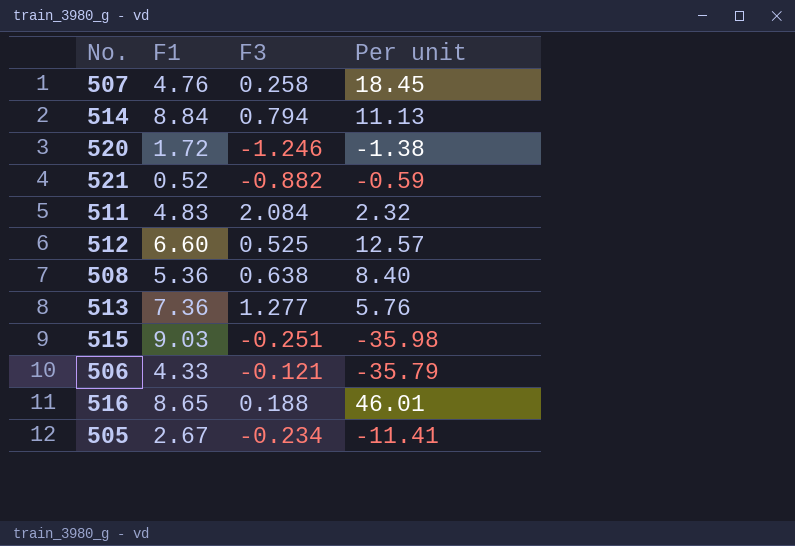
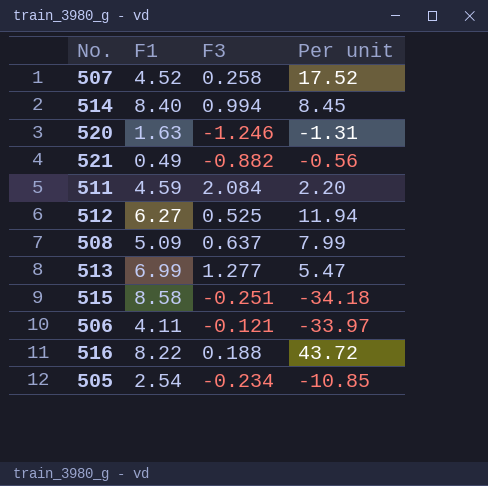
507 | F1: 4.76 -> 4.52
507 | Per unit: 18.45 -> 17.52
514 | F1: 8.84 -> 8.40
514 | F3: 0.794 -> 0.994
514 | Per unit: 11.13 -> 8.45
520 | F1: 1.72 -> 1.63
520 | Per unit: -1.38 -> -1.31
521 | F1: 0.52 -> 0.49
521 | Per unit: -0.59 -> -0.56
511 | F1: 4.83 -> 4.59
511 | Per unit: 2.32 -> 2.20
512 | F1: 6.60 -> 6.27
512 | Per unit: 12.57 -> 11.94
508 | F1: 5.36 -> 5.09
508 | F3: 0.638 -> 0.637
508 | Per unit: 8.40 -> 7.99
513 | F1: 7.36 -> 6.99
513 | Per unit: 5.76 -> 5.47
515 | F1: 9.03 -> 8.58
515 | Per unit: -35.98 -> -34.18
506 | F1: 4.33 -> 4.11
506 | Per unit: -35.79 -> -33.97
516 | F1: 8.65 -> 8.22
516 | Per unit: 46.01 -> 43.72
505 | F1: 2.67 -> 2.54
505 | Per unit: -11.41 -> -10.85

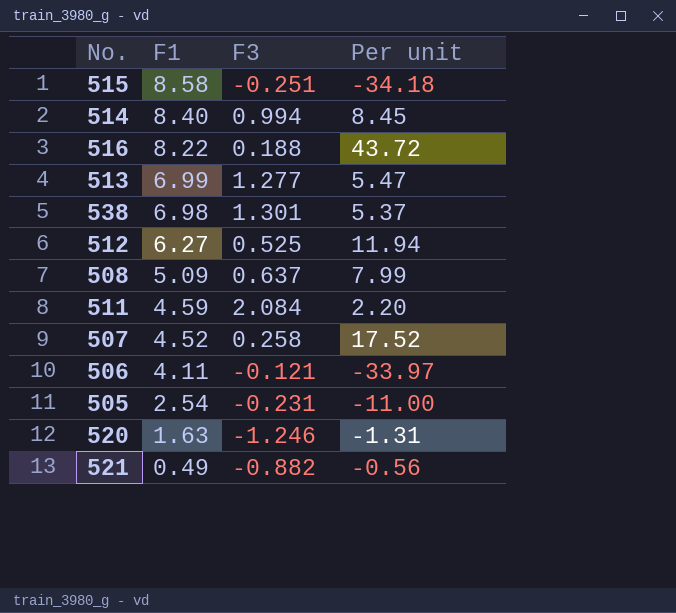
row order: none -> F1 descending
row 538: none -> 6.98 | 1.301 | 5.37
505 | F3: -0.234 -> -0.231
505 | Per unit: -10.85 -> -11.00

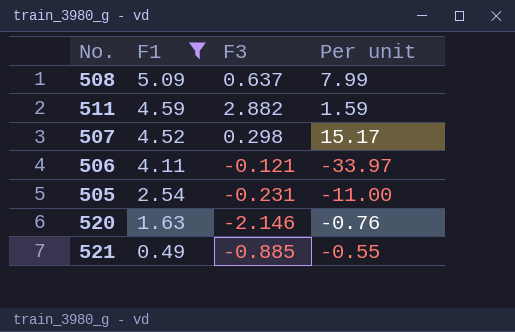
filter: none -> F1 <= 5.09
511 | F3: 2.084 -> 2.882
511 | Per unit: 2.20 -> 1.59
507 | F3: 0.258 -> 0.298
507 | Per unit: 17.52 -> 15.17
520 | F3: -1.246 -> -2.146
520 | Per unit: -1.31 -> -0.76
521 | F3: -0.882 -> -0.885
521 | Per unit: -0.56 -> -0.55

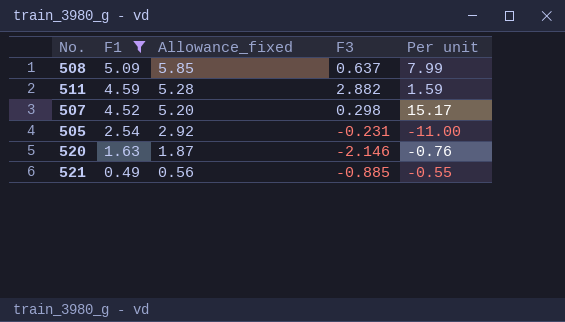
column Allowance_fixed | formula: none -> [F1] * 1.15
row 506: 4.11 | -0.121 | -33.97 -> none

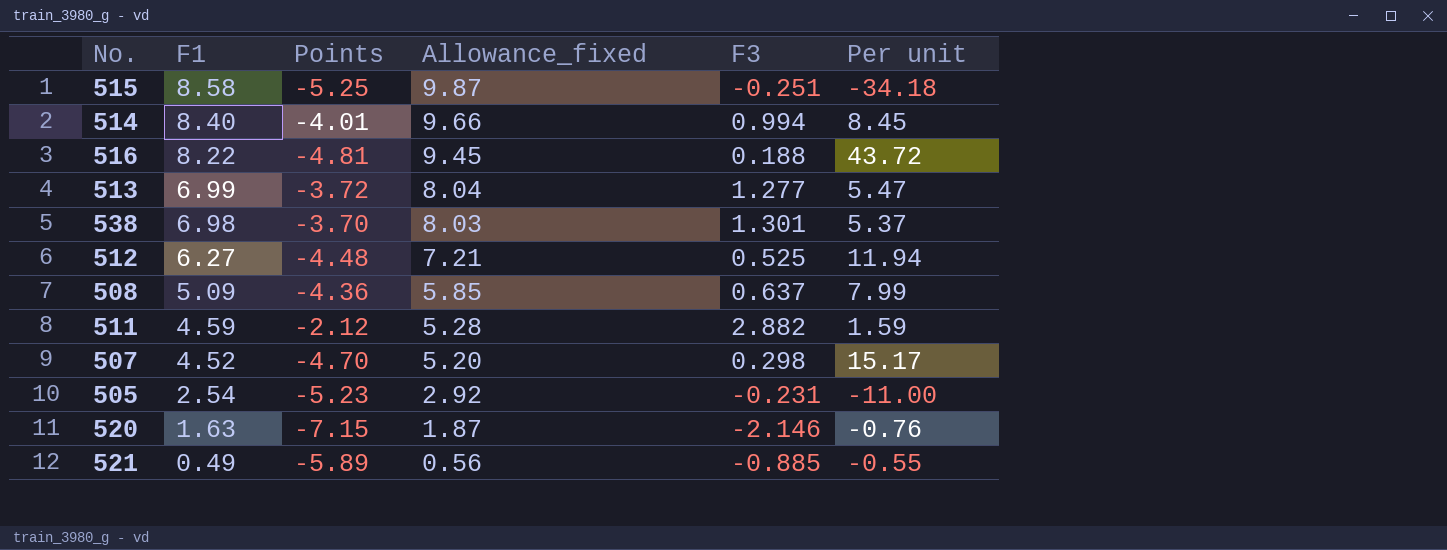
filter: F1 <= 5.09 -> none
column Points | formula: none -> [F3] - 5

